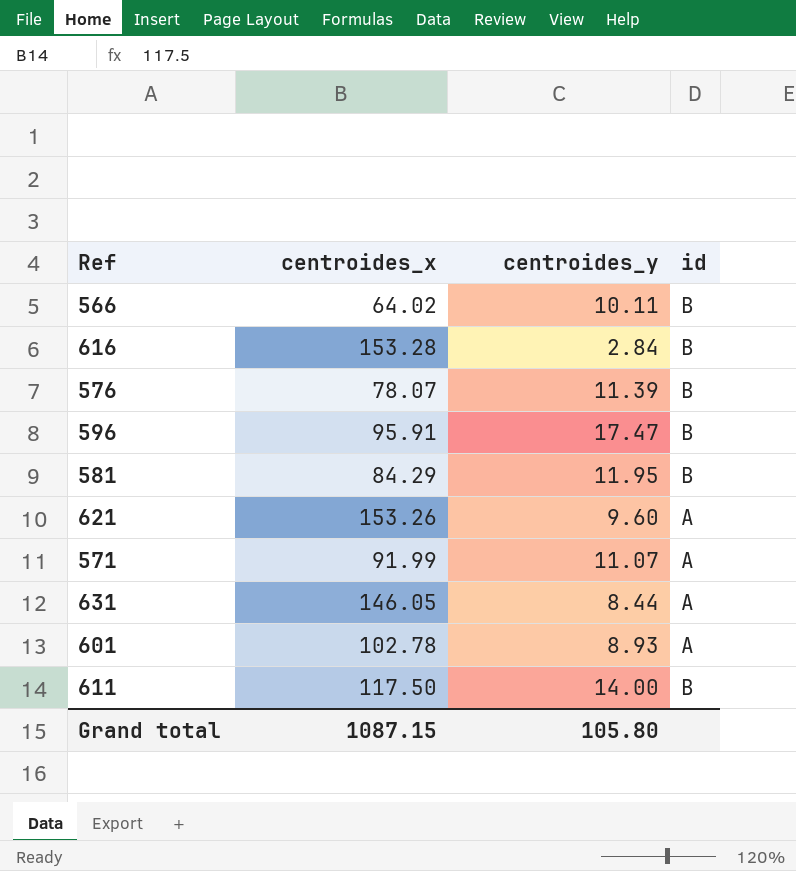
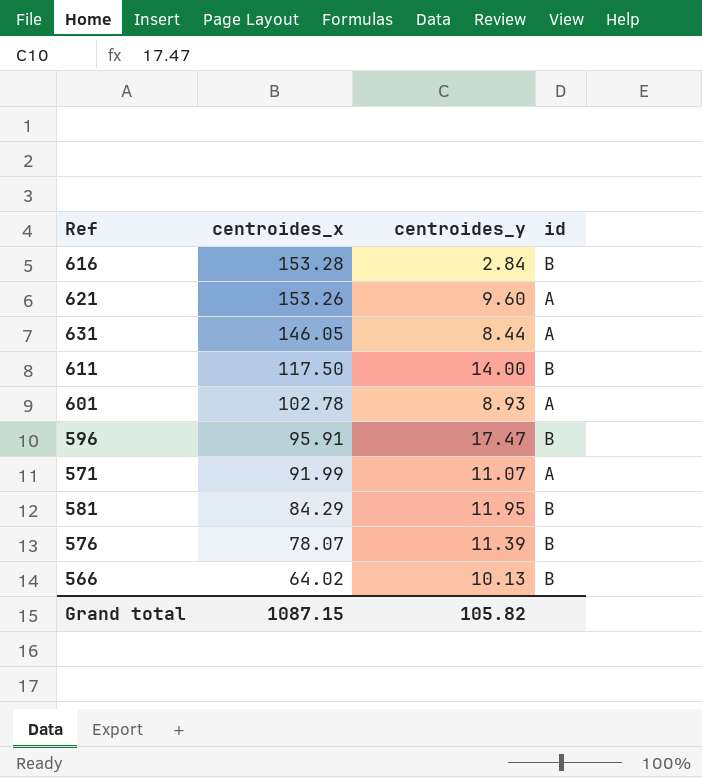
row order: none -> centroides_x descending
566 | centroides_y: 10.11 -> 10.13
Grand total | centroides_y: 105.80 -> 105.82

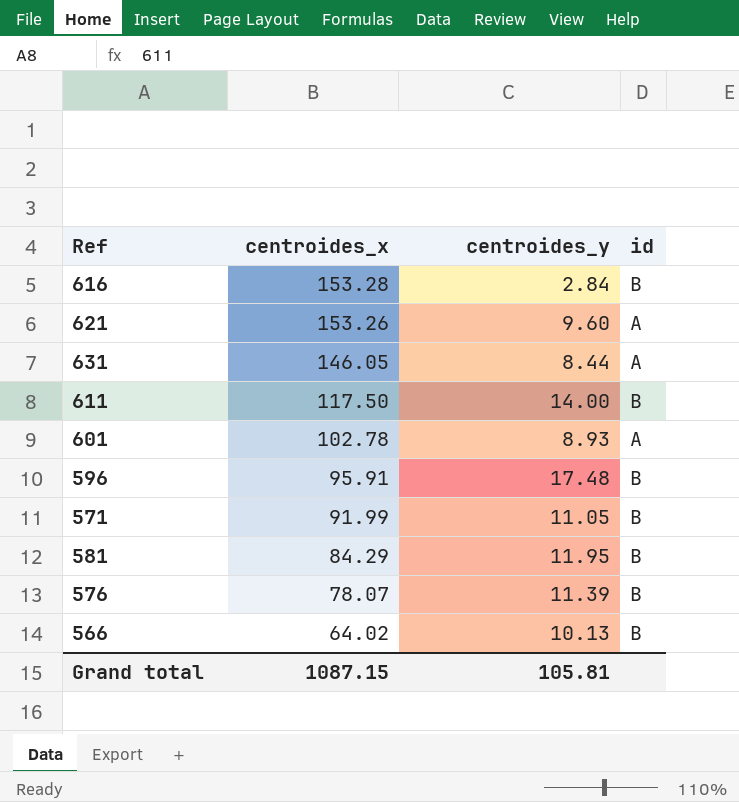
596 | centroides_y: 17.47 -> 17.48
571 | centroides_y: 11.07 -> 11.05
571 | id: A -> B
Grand total | centroides_y: 105.82 -> 105.81

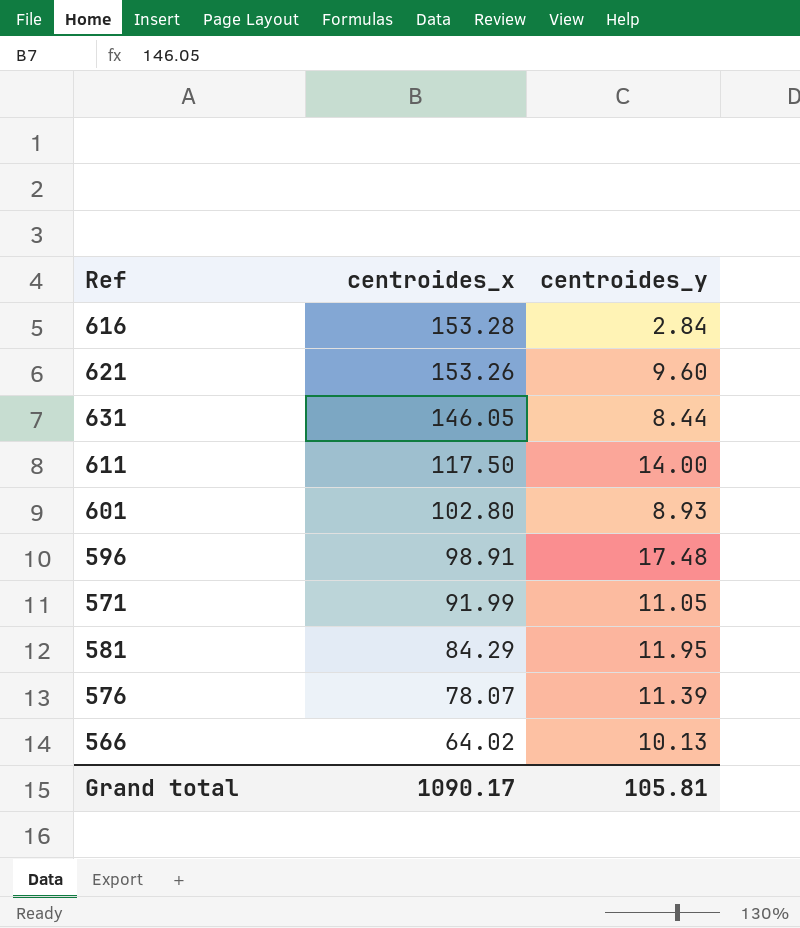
column id | position: 4 -> none
601 | centroides_x: 102.78 -> 102.80
596 | centroides_x: 95.91 -> 98.91
Grand total | centroides_x: 1087.15 -> 1090.17

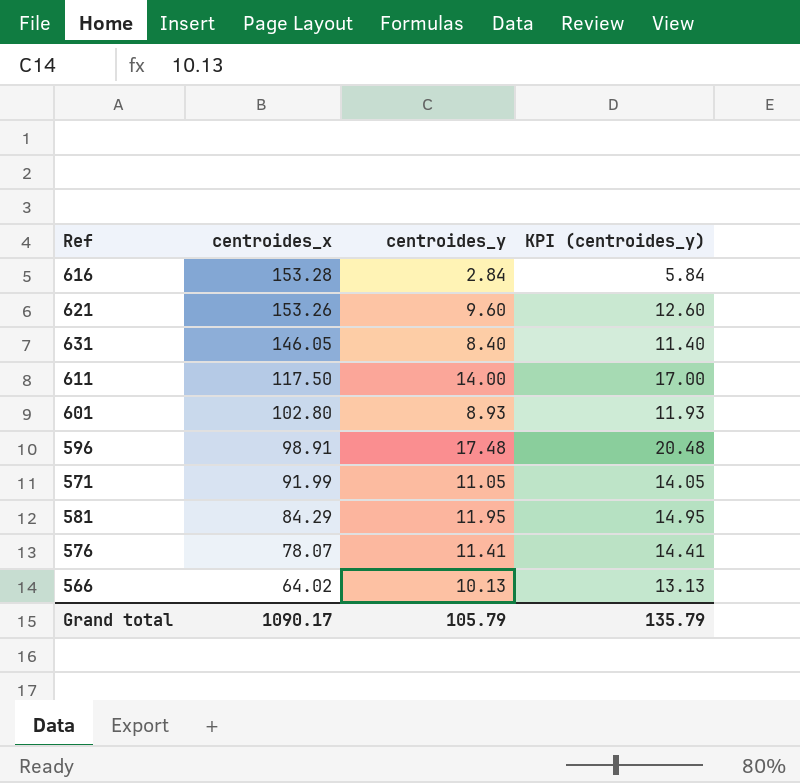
column KPI (centroides_y) | formula: none -> [centroides_y] + 3
631 | centroides_y: 8.44 -> 8.40
576 | centroides_y: 11.39 -> 11.41
Grand total | centroides_y: 105.81 -> 105.79

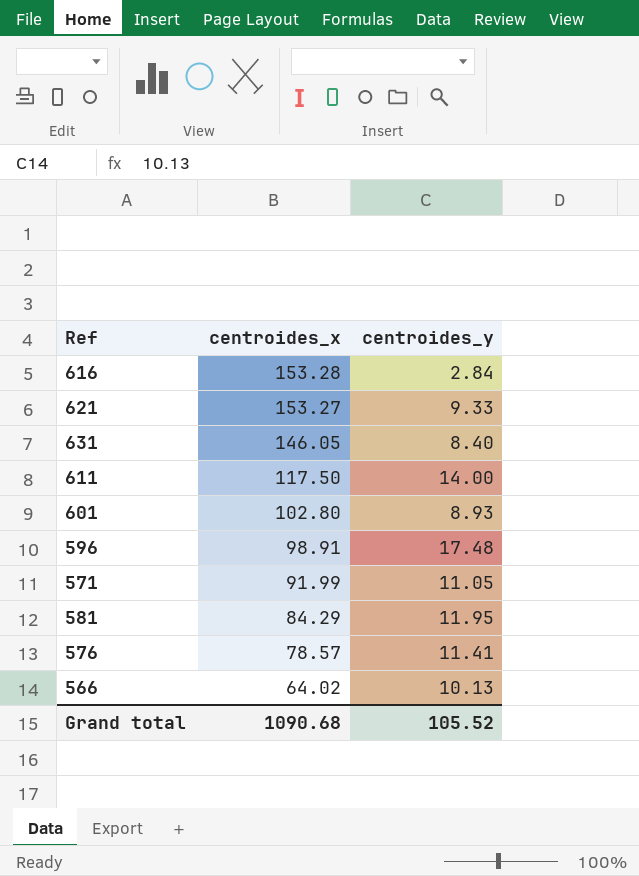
column KPI (centroides_y) | formula: [centroides_y] + 3 -> none
621 | centroides_x: 153.26 -> 153.27
621 | centroides_y: 9.60 -> 9.33
576 | centroides_x: 78.07 -> 78.57
Grand total | centroides_x: 1090.17 -> 1090.68
Grand total | centroides_y: 105.79 -> 105.52

